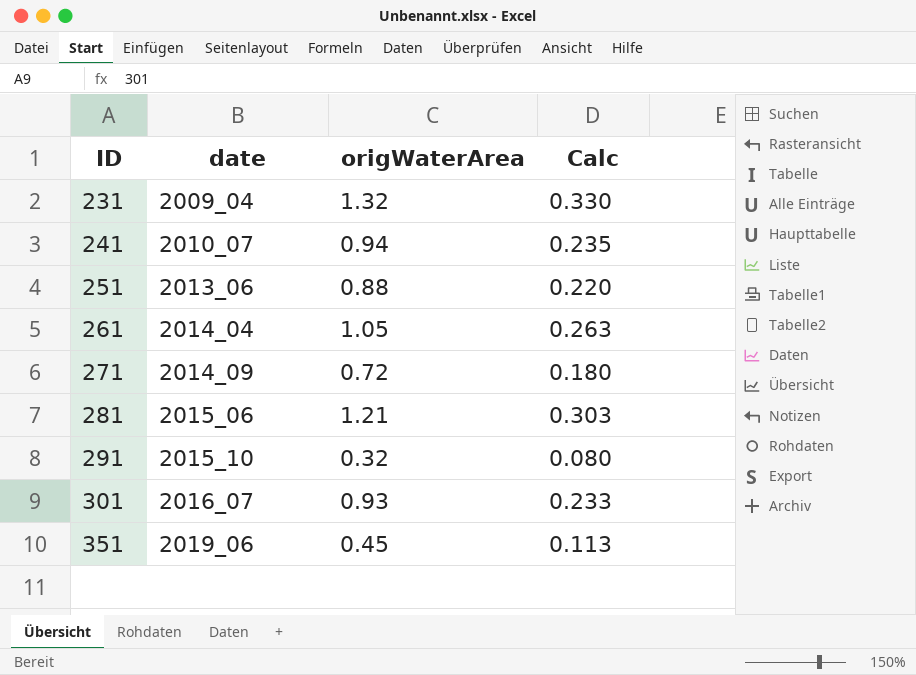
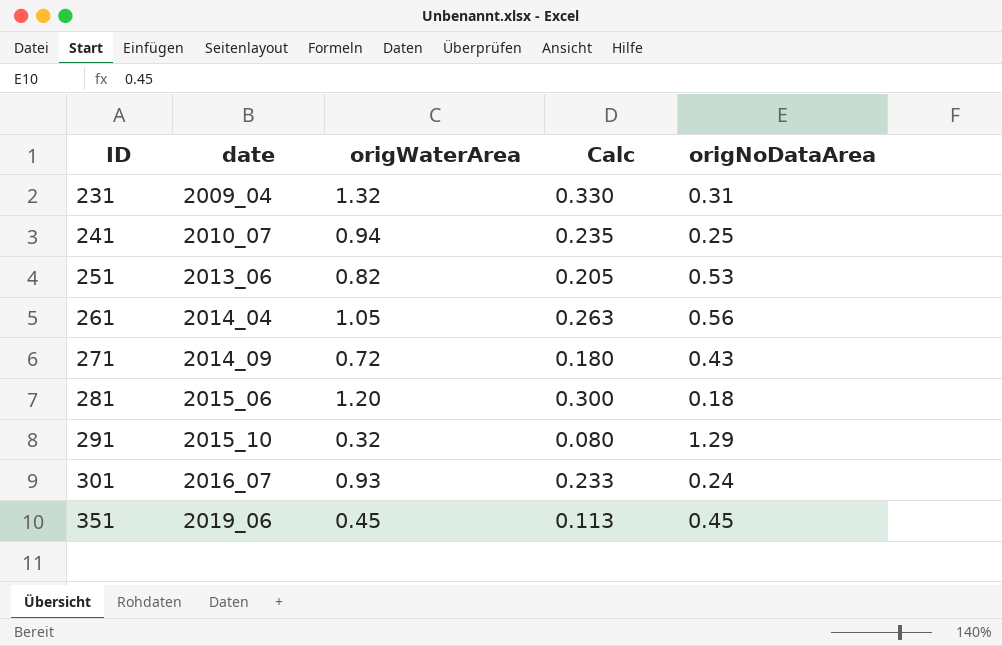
column origNoDataArea | position: none -> 5
251 | origWaterArea: 0.88 -> 0.82
251 | Calc: 0.220 -> 0.205
281 | origWaterArea: 1.21 -> 1.20
281 | Calc: 0.303 -> 0.300

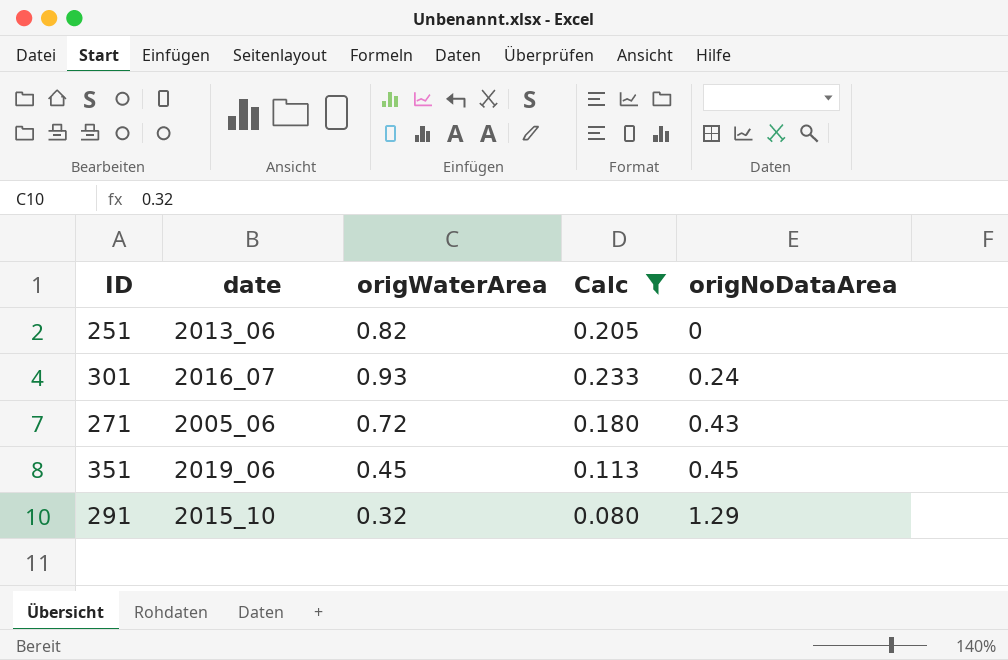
filter: none -> Calc <= 0.233
row order: ID ascending -> origNoDataArea ascending
251 | origNoDataArea: 0.53 -> 0
271 | date: 2014_09 -> 2005_06

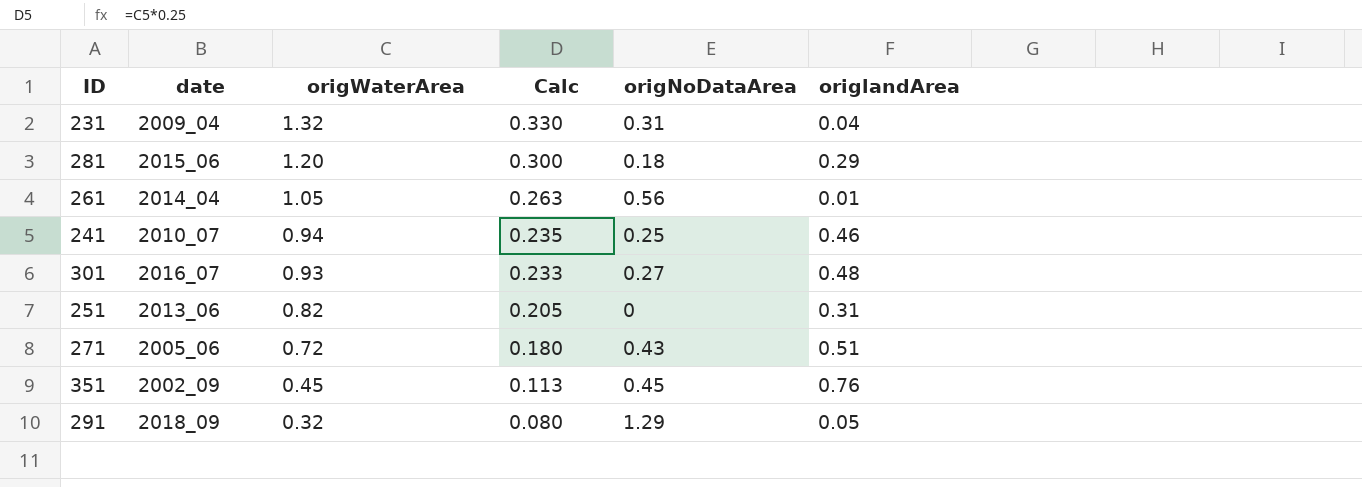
filter: Calc <= 0.233 -> none
row order: origNoDataArea ascending -> origWaterArea descending
column origlandArea | position: none -> 6
301 | origNoDataArea: 0.24 -> 0.27
351 | date: 2019_06 -> 2002_09
291 | date: 2015_10 -> 2018_09

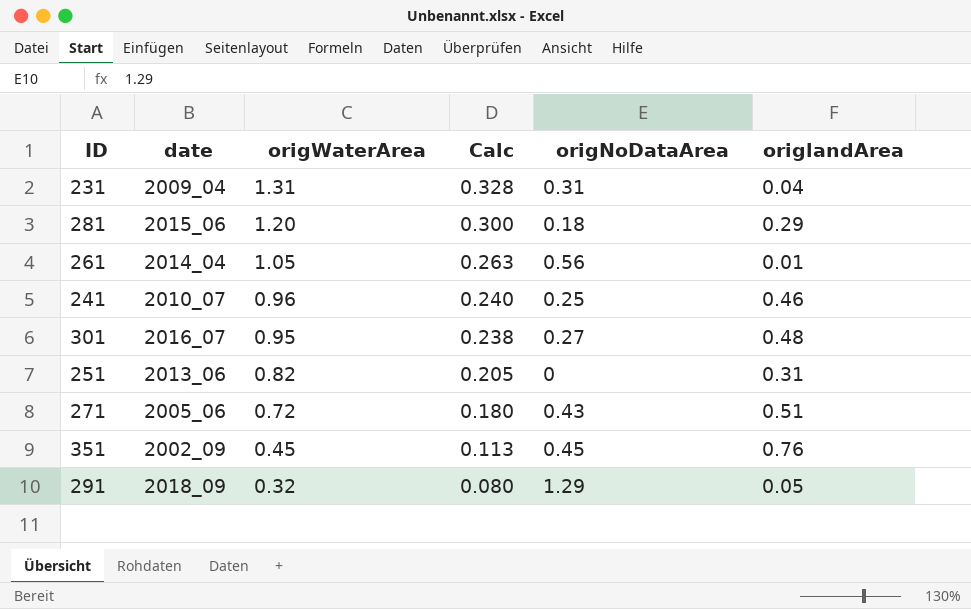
231 | origWaterArea: 1.32 -> 1.31
231 | Calc: 0.330 -> 0.328
241 | origWaterArea: 0.94 -> 0.96
241 | Calc: 0.235 -> 0.240
301 | origWaterArea: 0.93 -> 0.95
301 | Calc: 0.233 -> 0.238

